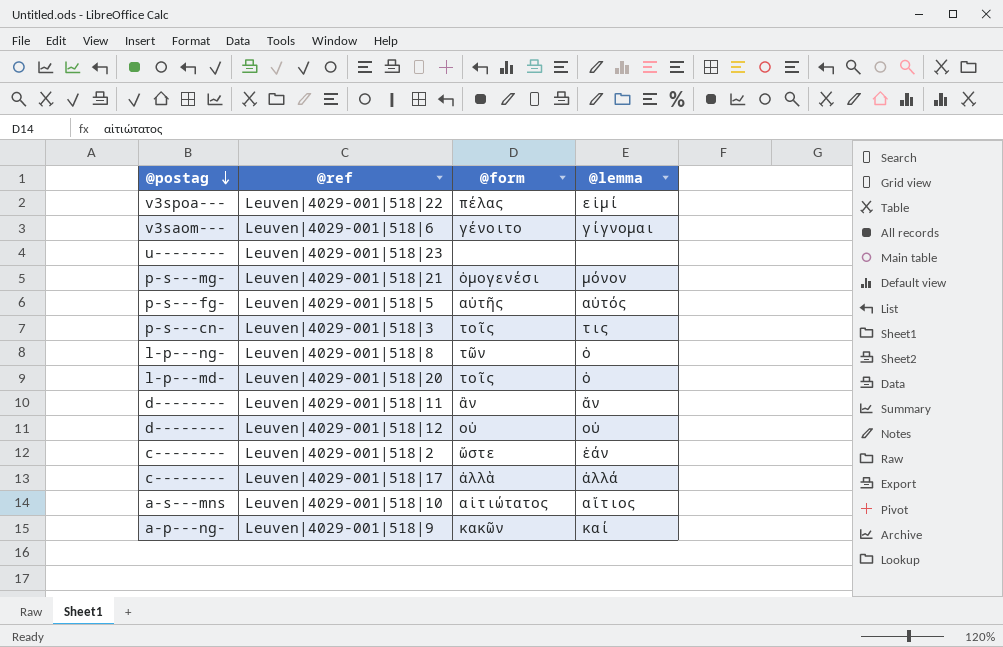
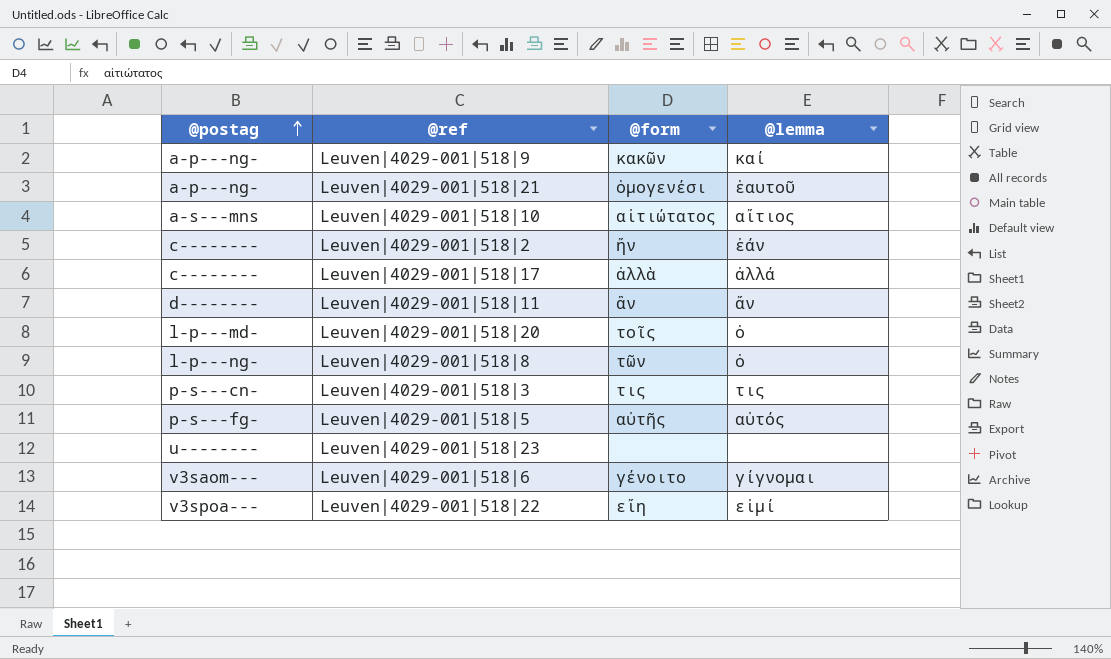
row order: @postag descending -> @postag ascending
row Leuven|4029-001|518|12: d-------- | οὐ | οὐ -> none
Leuven|4029-001|518|21 | @postag: p-s---mg- -> a-p---ng-
Leuven|4029-001|518|21 | @lemma: μόνον -> ἑαυτοῦ
Leuven|4029-001|518|2 | @form: ὥστε -> ἤν
Leuven|4029-001|518|3 | @form: τοῖς -> τις
Leuven|4029-001|518|22 | @form: πέλας -> εἴη

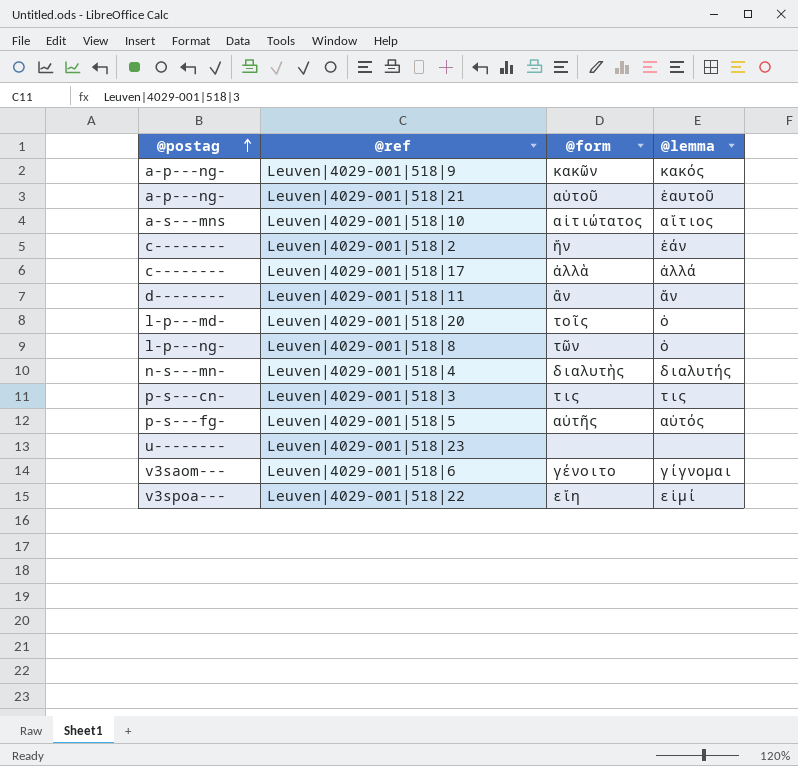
Leuven|4029-001|518|9 | @lemma: καί -> κακός
Leuven|4029-001|518|21 | @form: ὁμογενέσι -> αὑτοῦ
row Leuven|4029-001|518|4: none -> n-s---mn- | διαλυτὴς | διαλυτής

